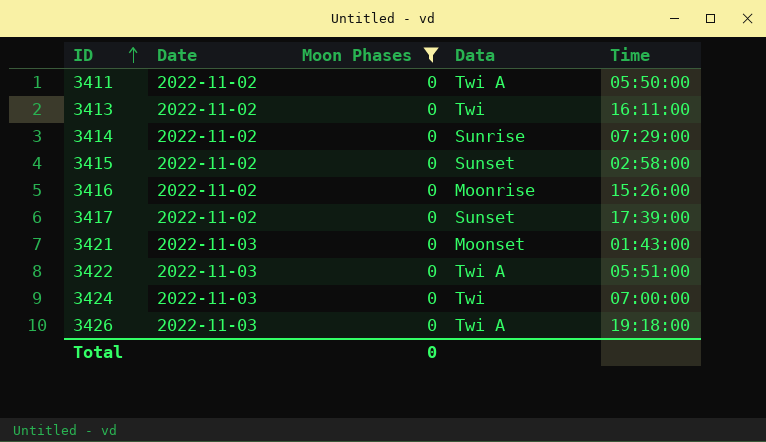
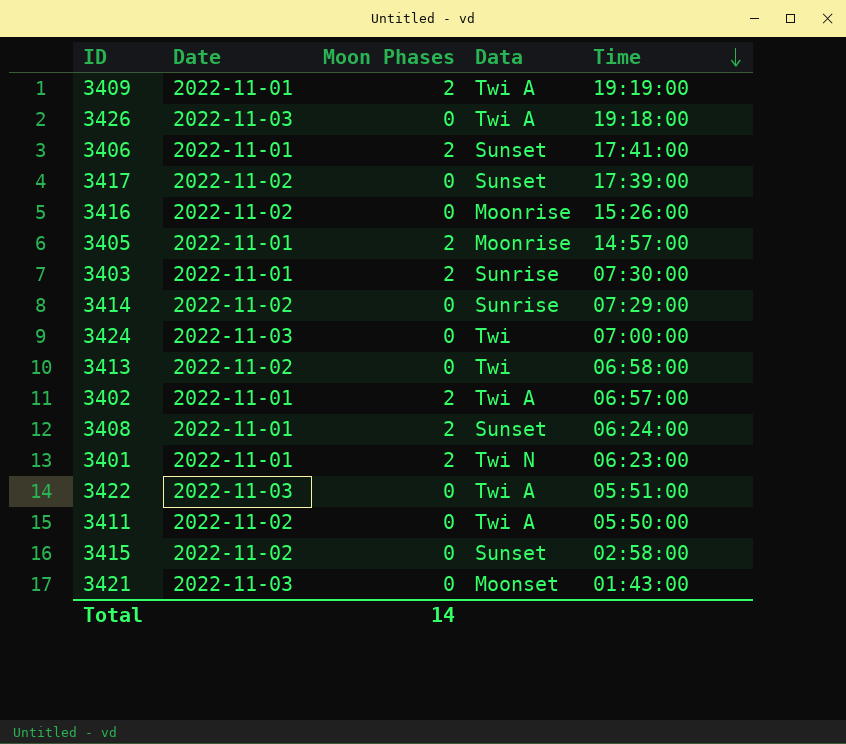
filter: Moon Phases = 0 -> none
row order: ID ascending -> Time descending
3413 | Time: 16:11:00 -> 06:58:00
Total | Moon Phases: 0 -> 14

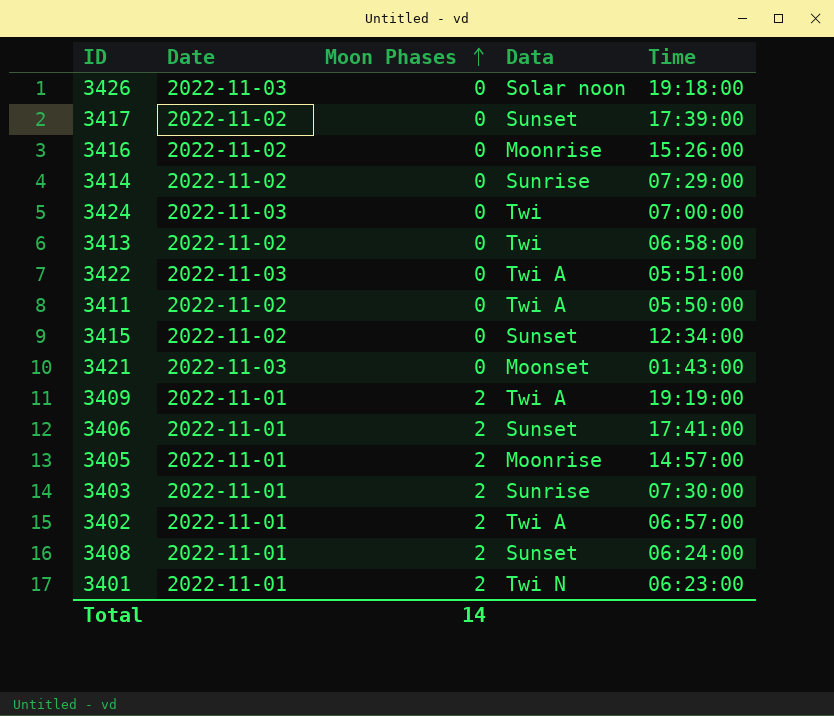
row order: Time descending -> Moon Phases ascending
3426 | Data: Twi A -> Solar noon
3415 | Time: 02:58:00 -> 12:34:00

